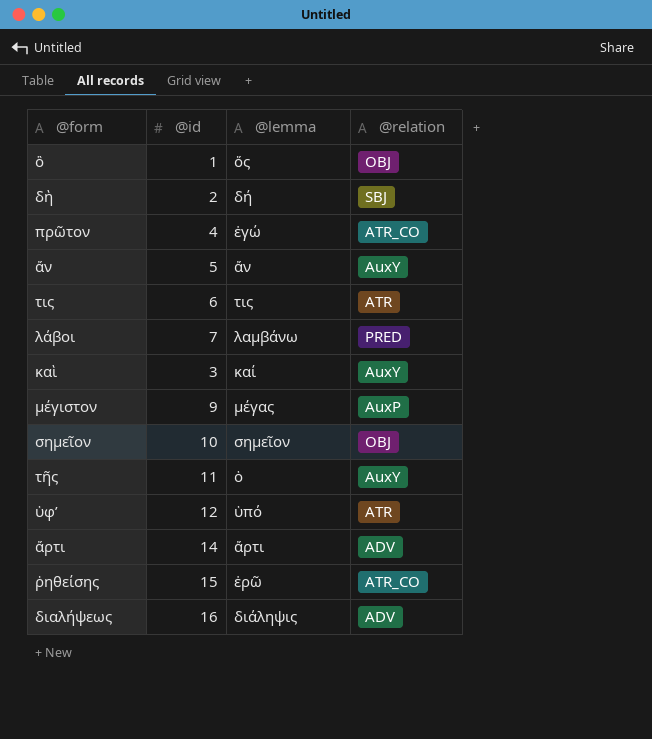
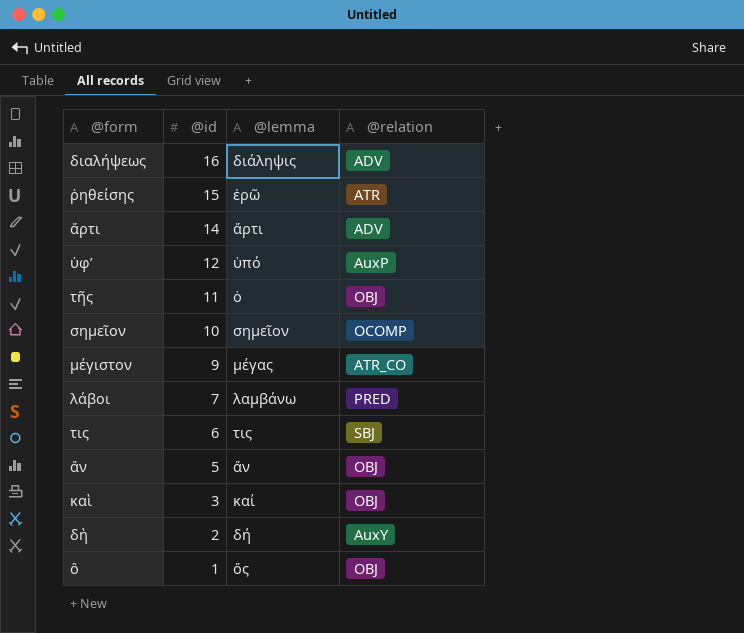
row order: none -> @id descending
row πρῶτον: 4 | ἐγώ | ATR_CO -> none
ῥηθείσης | @relation: ATR_CO -> ATR
ὑφʼ | @relation: ATR -> AuxP
τῆς | @relation: AuxY -> OBJ
σημεῖον | @relation: OBJ -> OCOMP
μέγιστον | @relation: AuxP -> ATR_CO
τις | @relation: ATR -> SBJ
ἄν | @relation: AuxY -> OBJ
καὶ | @relation: AuxY -> OBJ
δὴ | @relation: SBJ -> AuxY

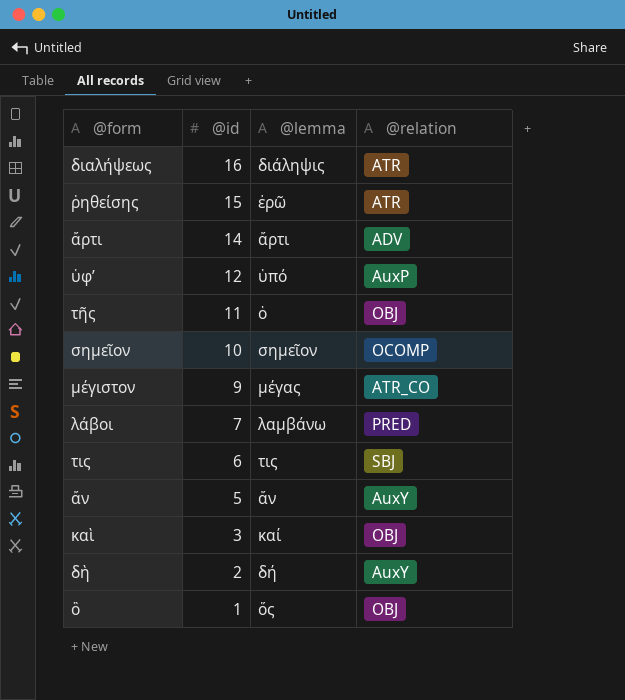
διαλήψεως | @relation: ADV -> ATR
ἄν | @relation: OBJ -> AuxY

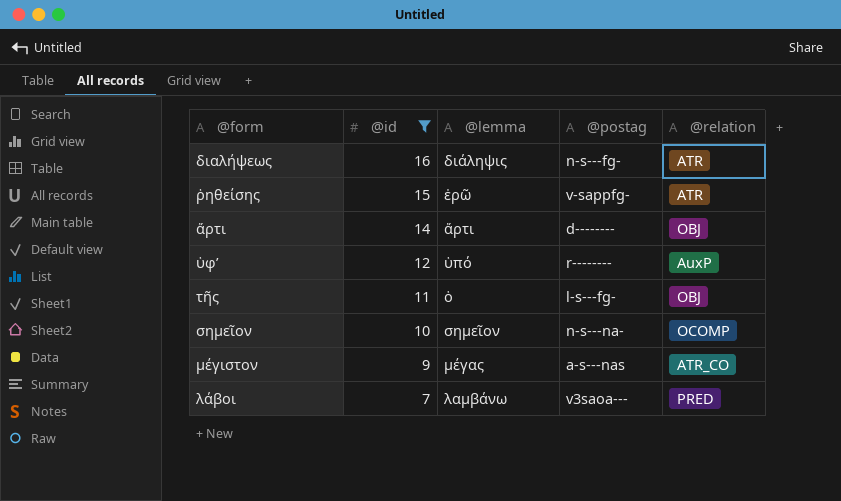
filter: none -> @id >= 7
column @postag | position: none -> 4
ἄρτι | @relation: ADV -> OBJ

